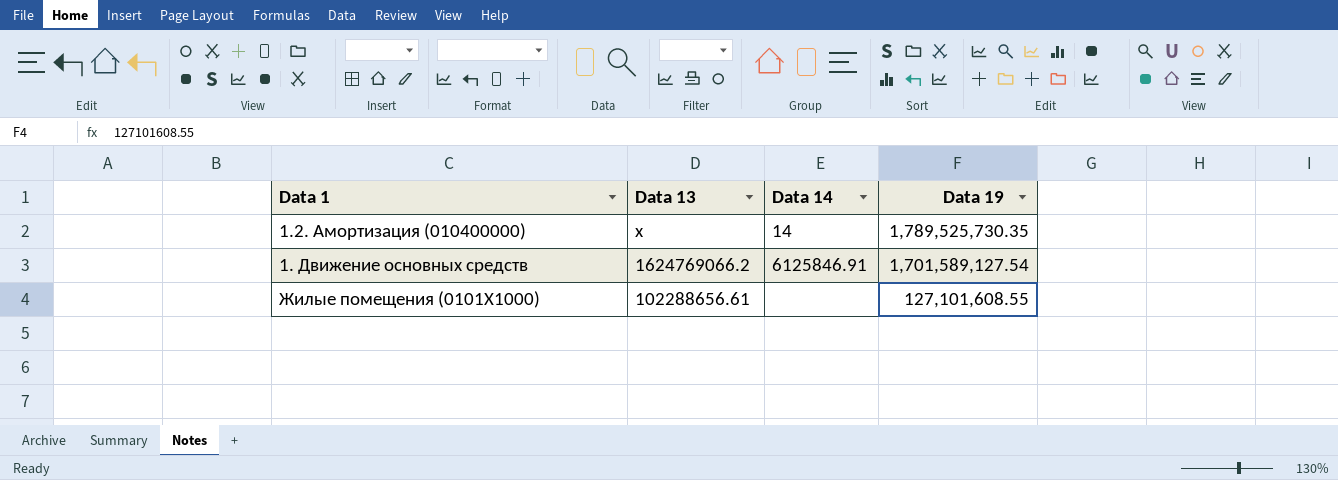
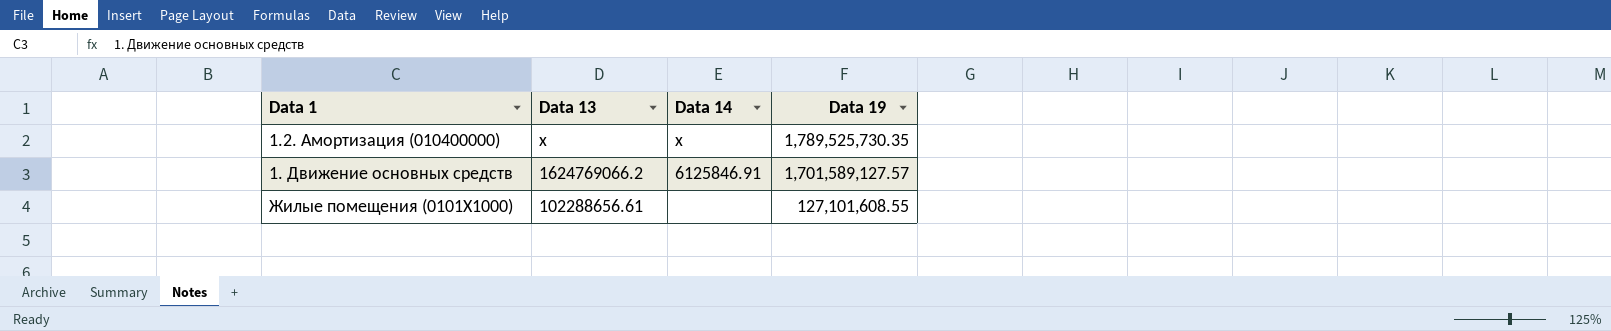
1.2. Амортизация (010400000) | Data 14: 14 -> х
1. Движение основных средств | Data 19: 1,701,589,127.54 -> 1,701,589,127.57

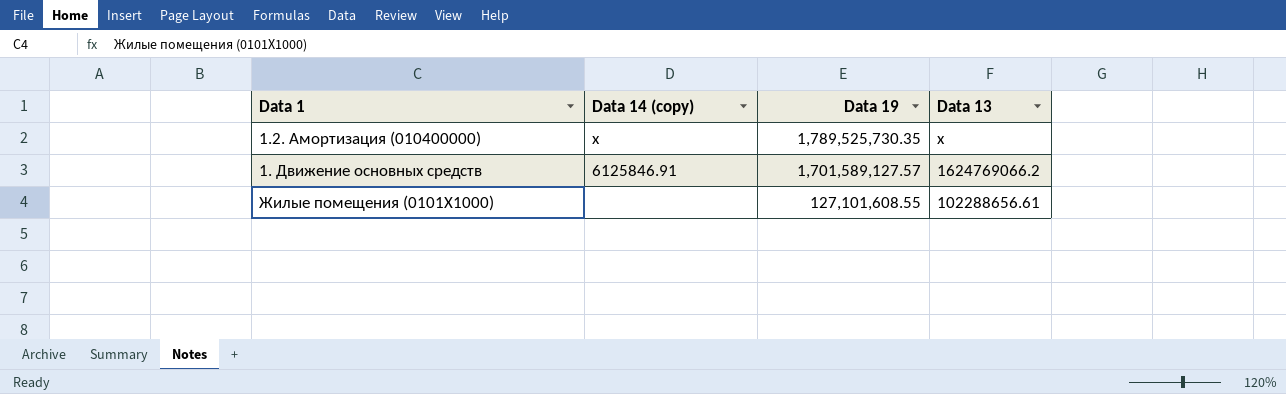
column name: Data 14 -> Data 14 (copy)
column Data 13 | position: 2 -> 4

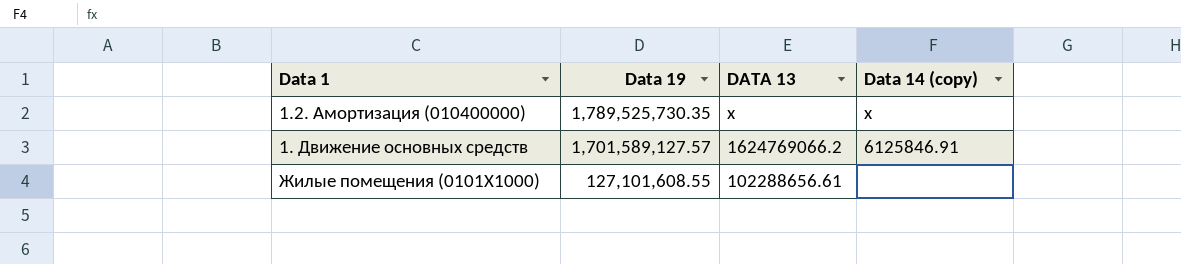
column name: Data 13 -> DATA 13
column Data 14 (copy) | position: 2 -> 4

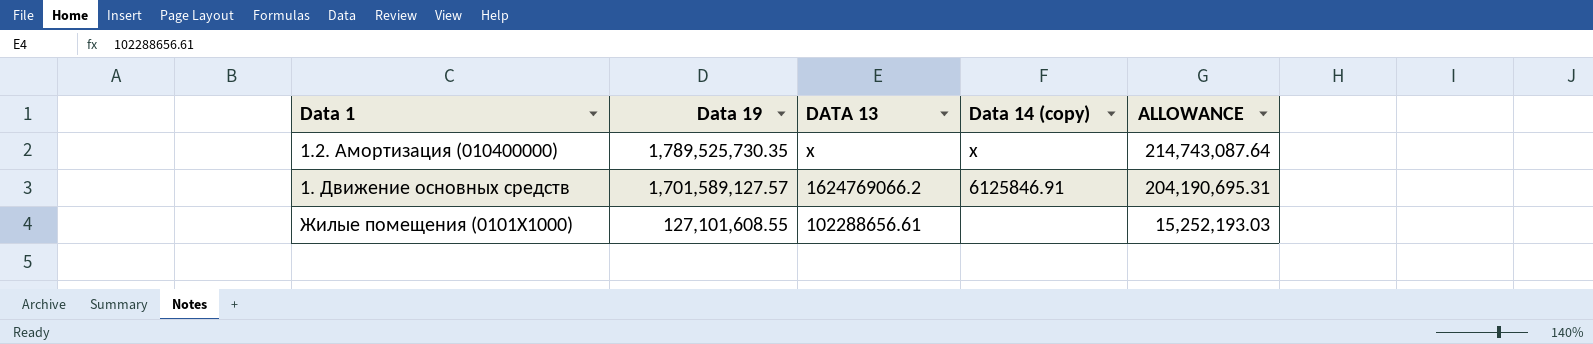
column ALLOWANCE | formula: none -> [Data 19] * 0.12

